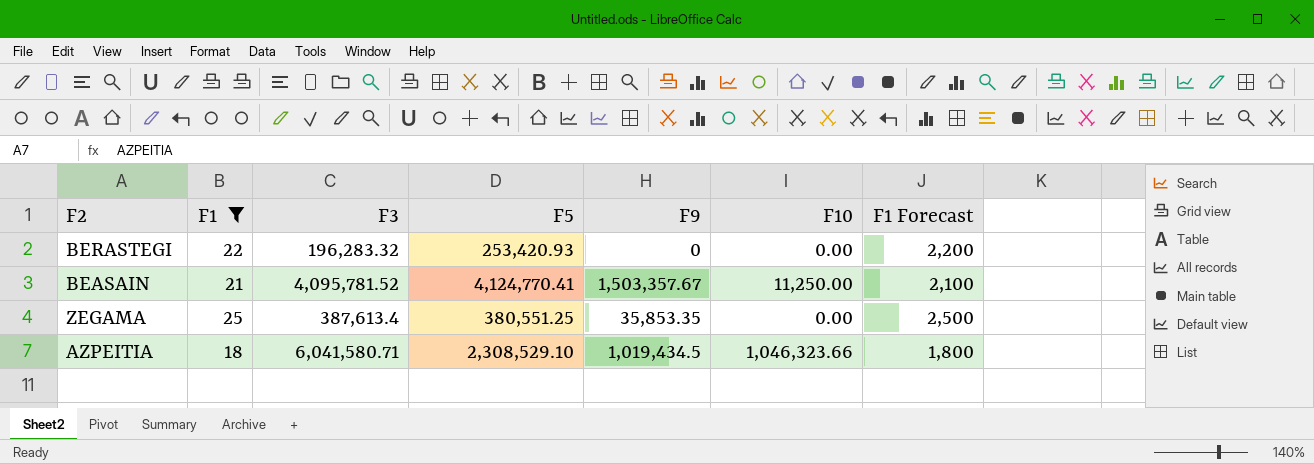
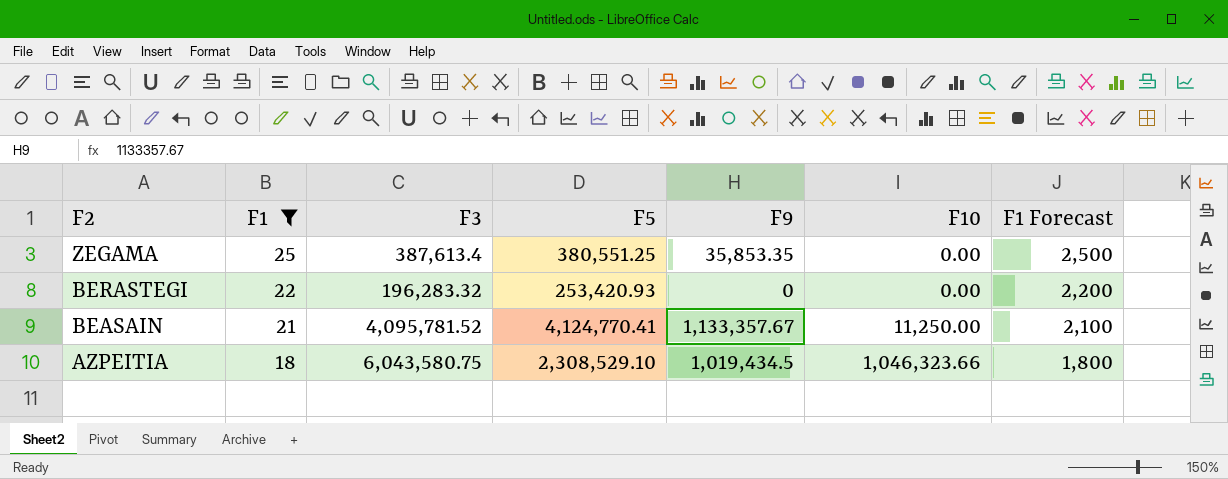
row order: none -> F2 descending
BEASAIN | F9: 1,503,357.67 -> 1,133,357.67
AZPEITIA | F3: 6,041,580.71 -> 6,043,580.75

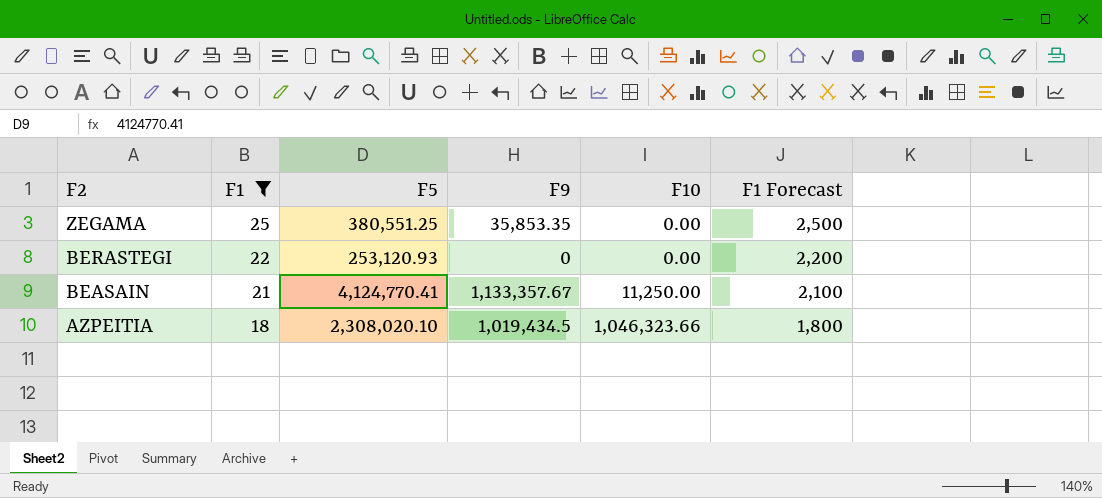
column F3 | position: 3 -> none
BERASTEGI | F5: 253,420.93 -> 253,120.93
AZPEITIA | F5: 2,308,529.10 -> 2,308,020.10

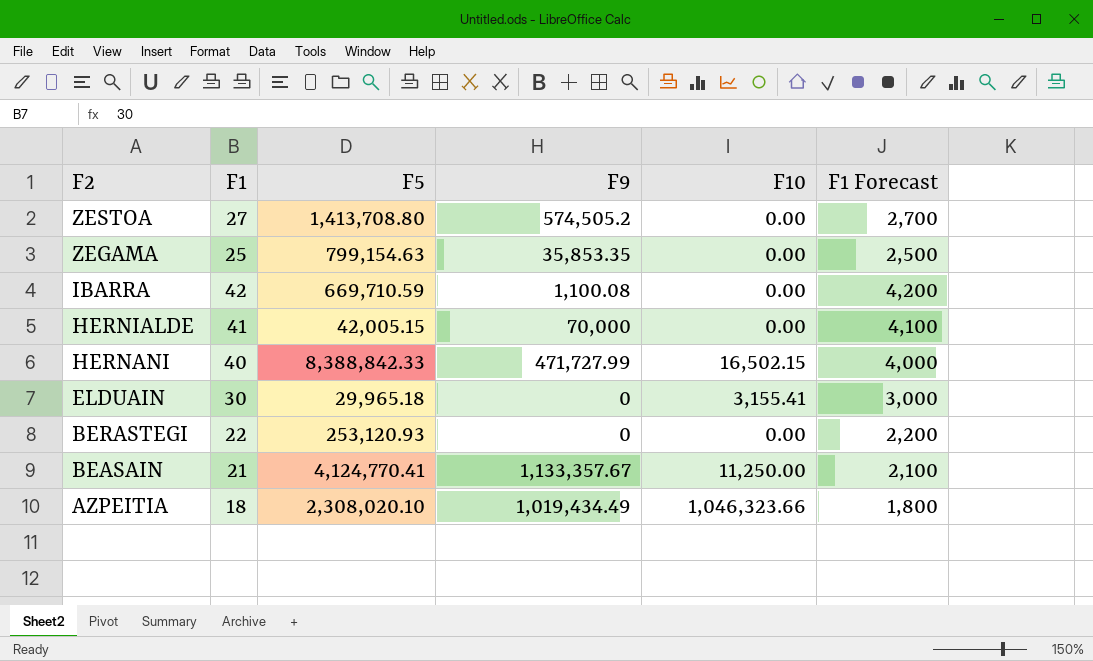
filter: F1 <= 25 -> none
ZEGAMA | F5: 380,551.25 -> 799,154.63
AZPEITIA | F9: 1,019,434.5 -> 1,019,434.49

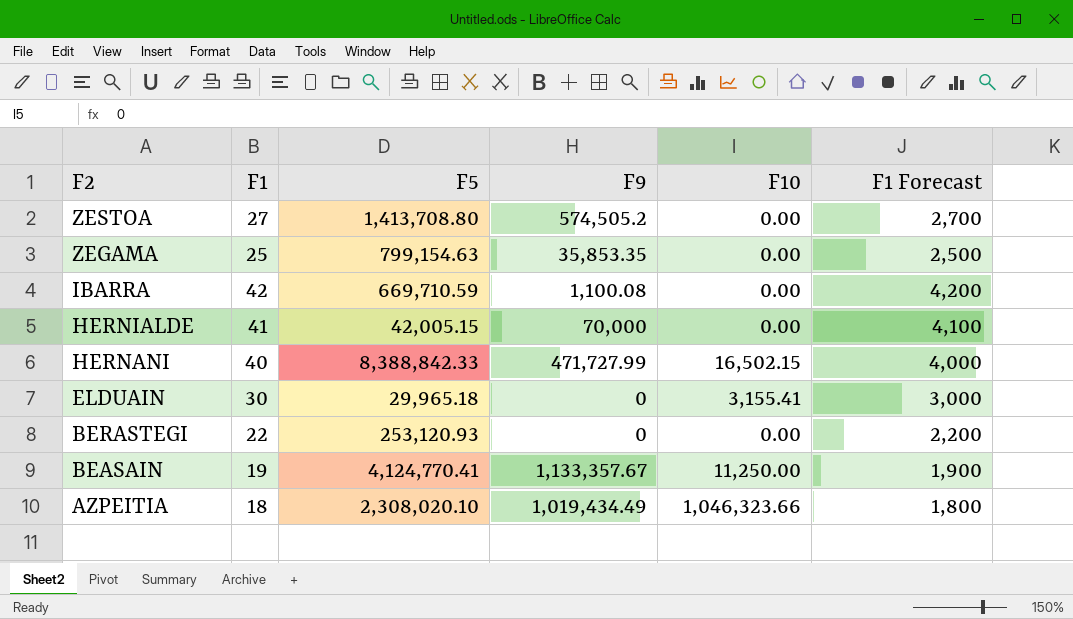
BEASAIN | F1: 21 -> 19
BEASAIN | F1 Forecast: 2,100 -> 1,900

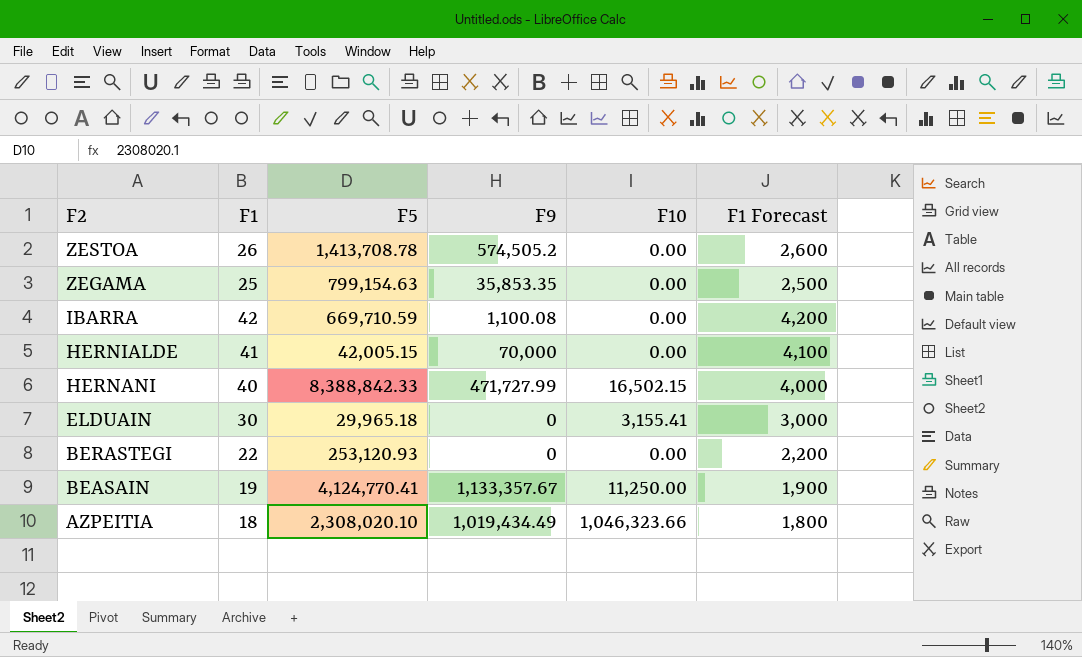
ZESTOA | F1: 27 -> 26
ZESTOA | F5: 1,413,708.80 -> 1,413,708.78
ZESTOA | F1 Forecast: 2,700 -> 2,600

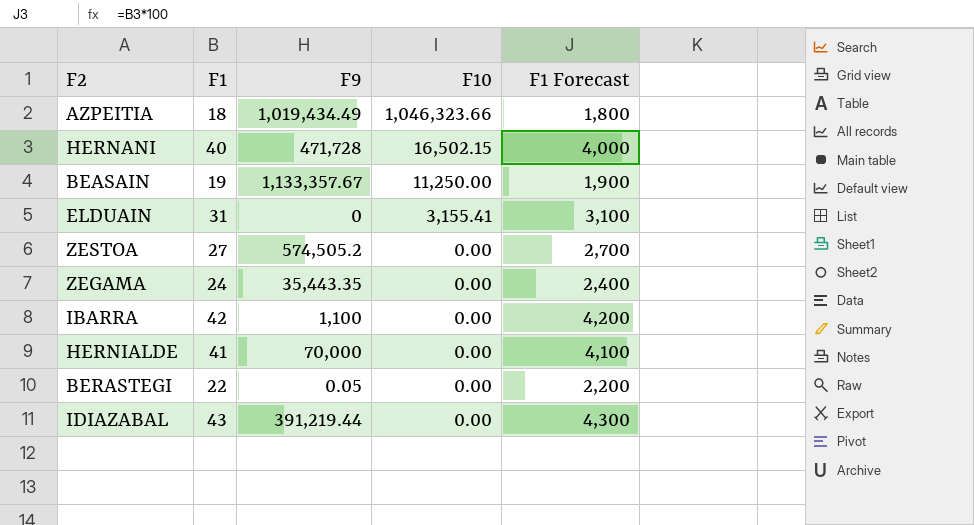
row order: F2 descending -> F10 descending
column F5 | position: 3 -> none
HERNANI | F9: 471,727.99 -> 471,728
ELDUAIN | F1: 30 -> 31
ELDUAIN | F1 Forecast: 3,000 -> 3,100
ZESTOA | F1: 26 -> 27
ZESTOA | F1 Forecast: 2,600 -> 2,700
ZEGAMA | F1: 25 -> 24
ZEGAMA | F9: 35,853.35 -> 35,443.35
ZEGAMA | F1 Forecast: 2,500 -> 2,400
IBARRA | F9: 1,100.08 -> 1,100
BERASTEGI | F9: 0 -> 0.05
row IDIAZABAL: none -> 43 | 391,219.44 | 0.00 | 4,300

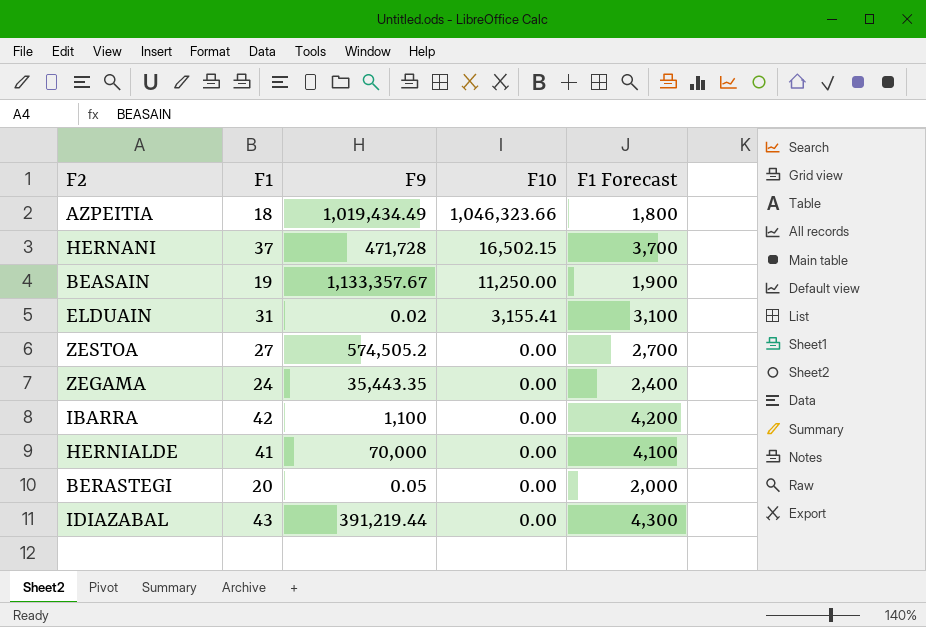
HERNANI | F1: 40 -> 37
HERNANI | F1 Forecast: 4,000 -> 3,700
ELDUAIN | F9: 0 -> 0.02
BERASTEGI | F1: 22 -> 20
BERASTEGI | F1 Forecast: 2,200 -> 2,000

